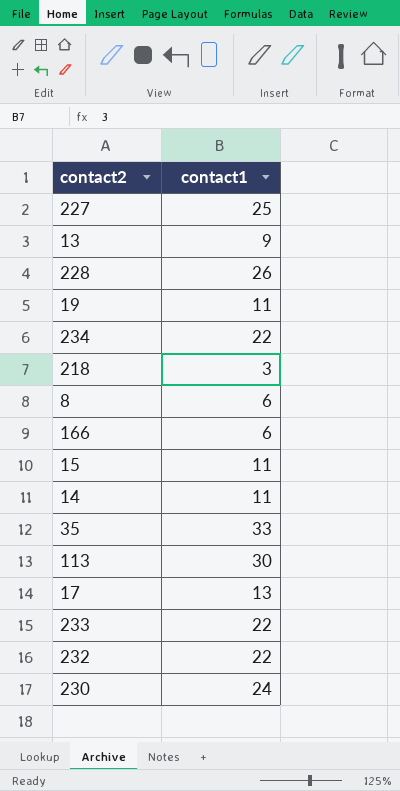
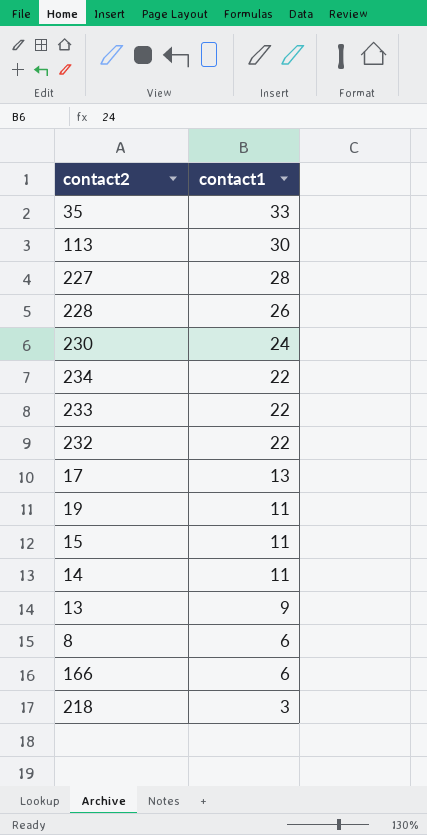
row order: none -> contact1 descending
227 | contact1: 25 -> 28

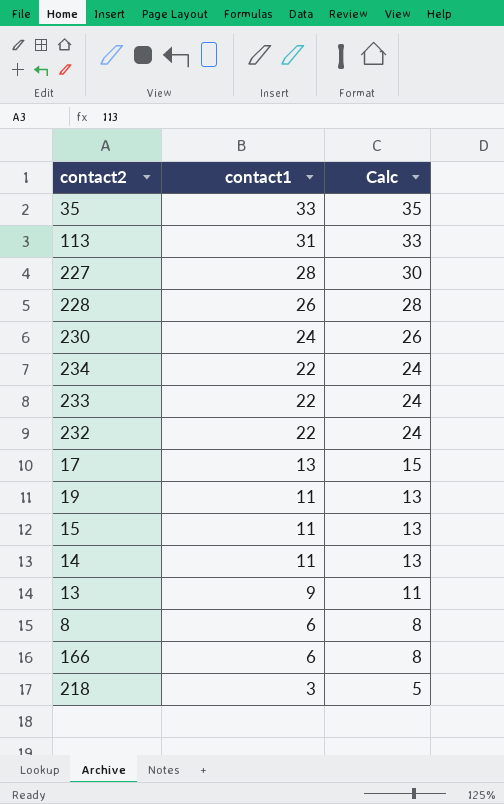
column Calc | formula: none -> [contact1] + 2
113 | contact1: 30 -> 31

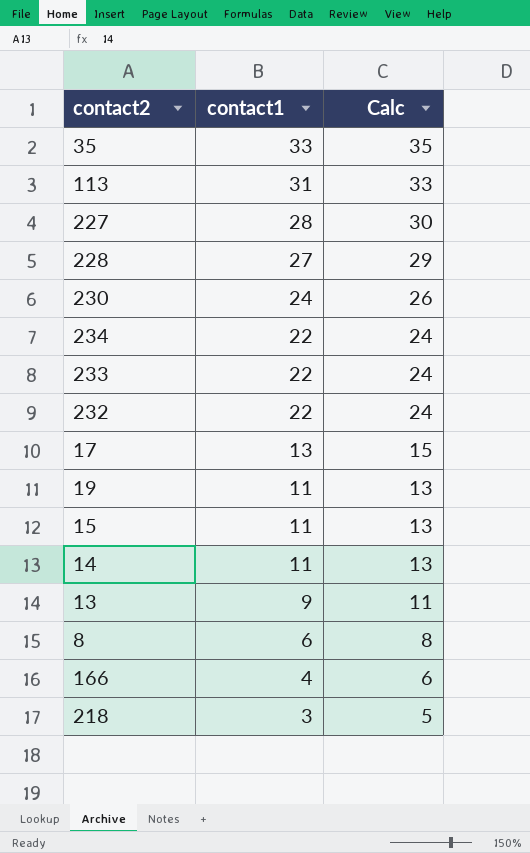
228 | contact1: 26 -> 27
228 | Calc: 28 -> 29
166 | contact1: 6 -> 4
166 | Calc: 8 -> 6

